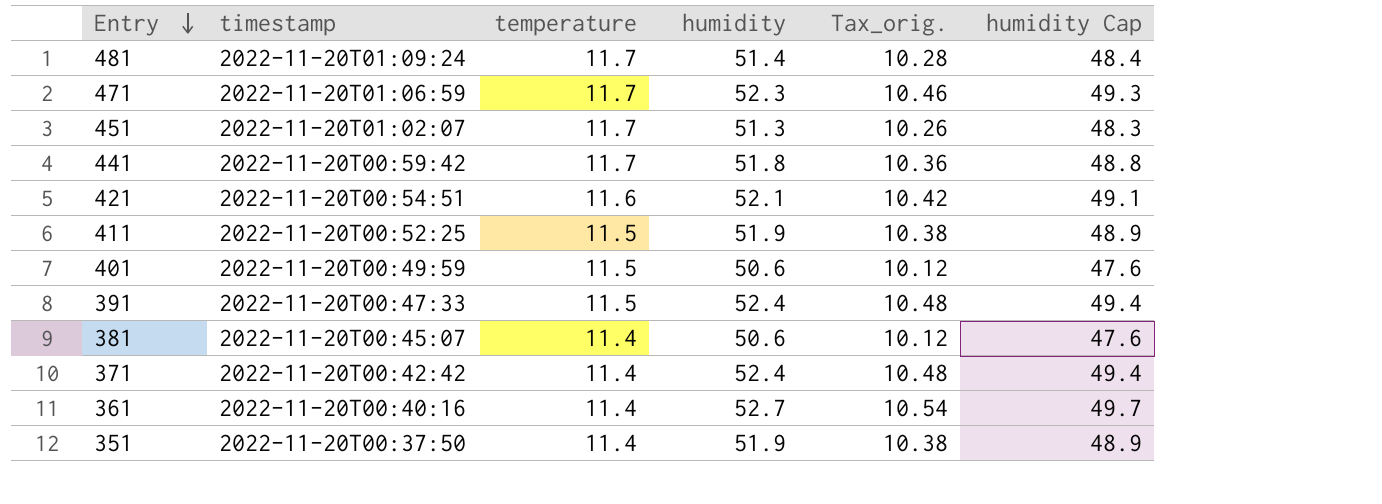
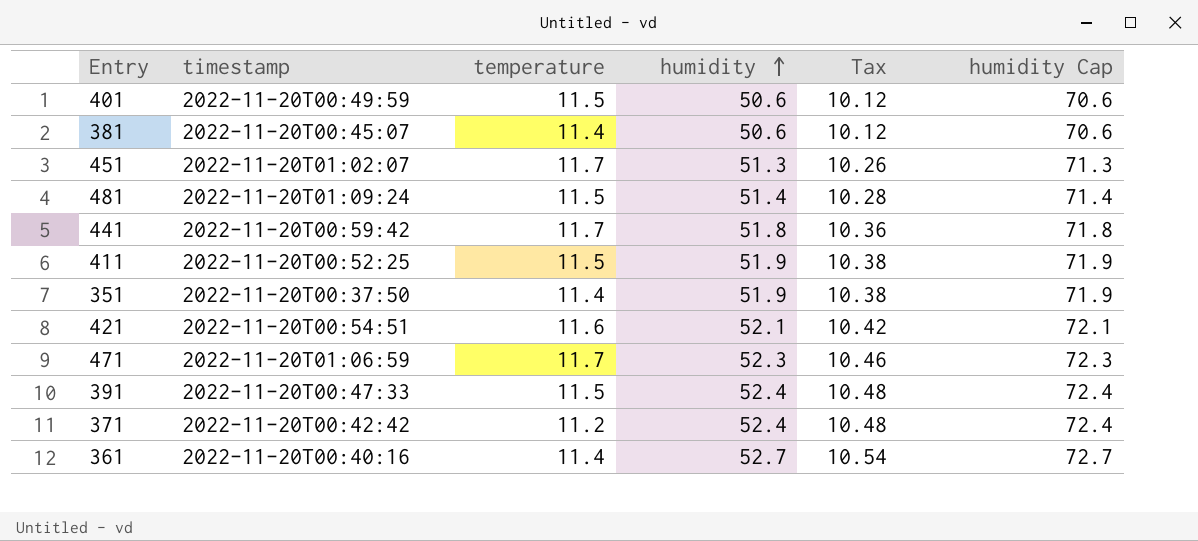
row order: Entry descending -> humidity ascending
column name: Tax_orig. -> Tax
column humidity Cap | formula: [humidity] - 3 -> [humidity] + 20
481 | temperature: 11.7 -> 11.5
371 | temperature: 11.4 -> 11.2

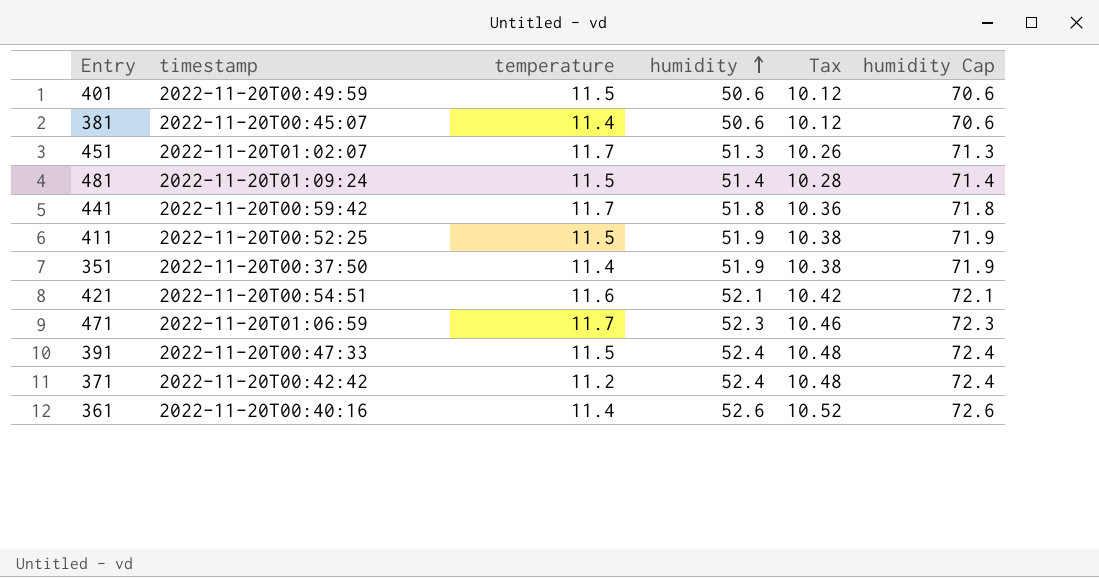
361 | humidity: 52.7 -> 52.6
361 | Tax: 10.54 -> 10.52
361 | humidity Cap: 72.7 -> 72.6

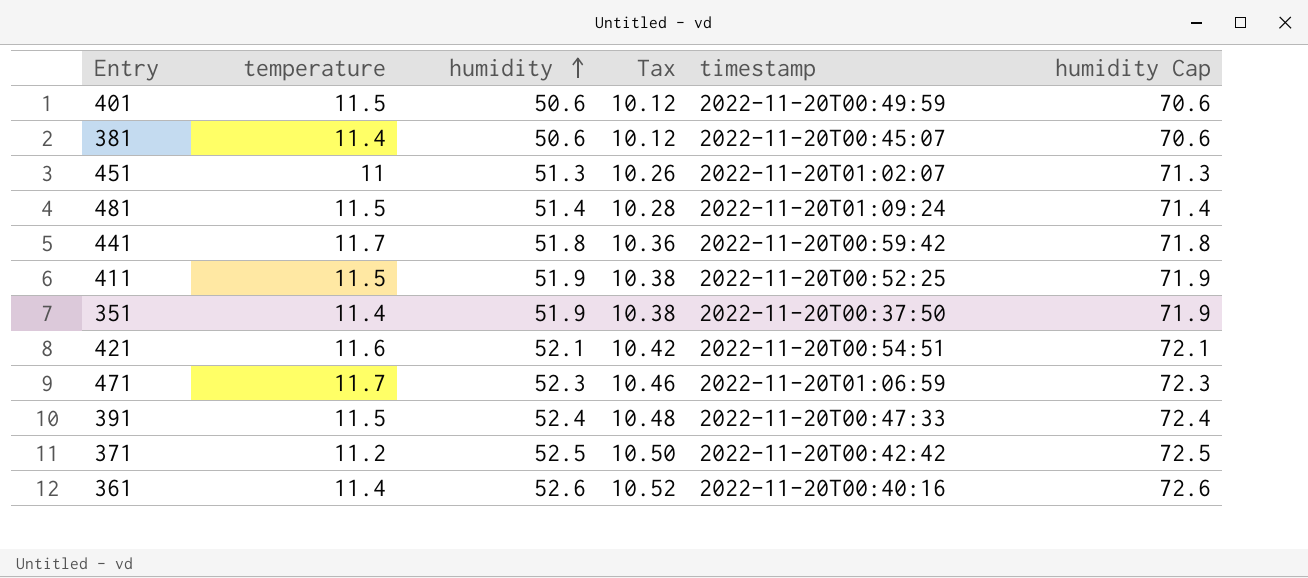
column timestamp | position: 2 -> 5
451 | temperature: 11.7 -> 11
371 | humidity: 52.4 -> 52.5
371 | Tax: 10.48 -> 10.50
371 | humidity Cap: 72.4 -> 72.5

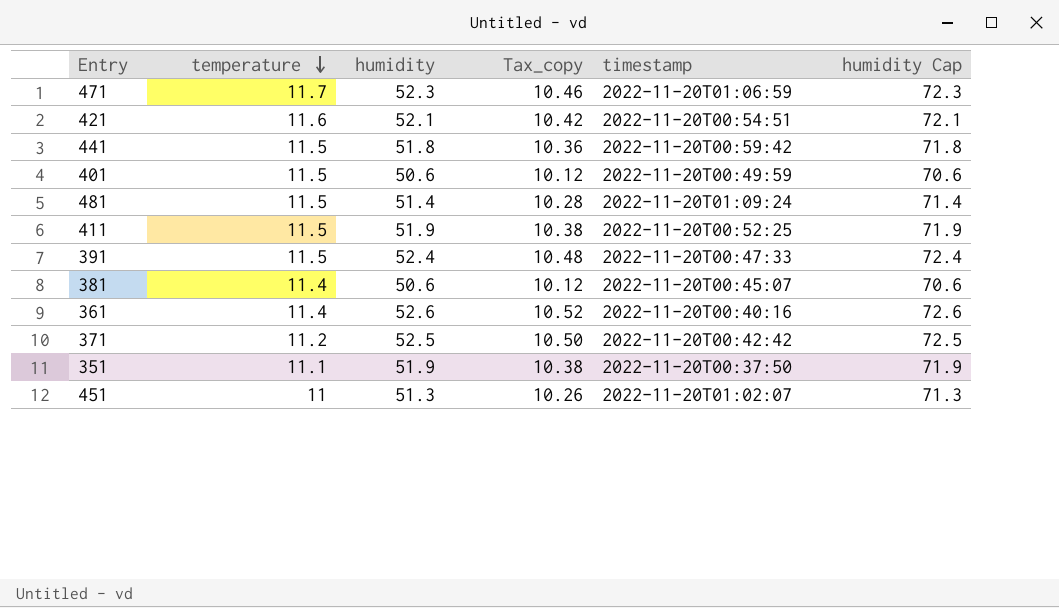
row order: humidity ascending -> temperature descending
column name: Tax -> Tax_copy
441 | temperature: 11.7 -> 11.5
351 | temperature: 11.4 -> 11.1

